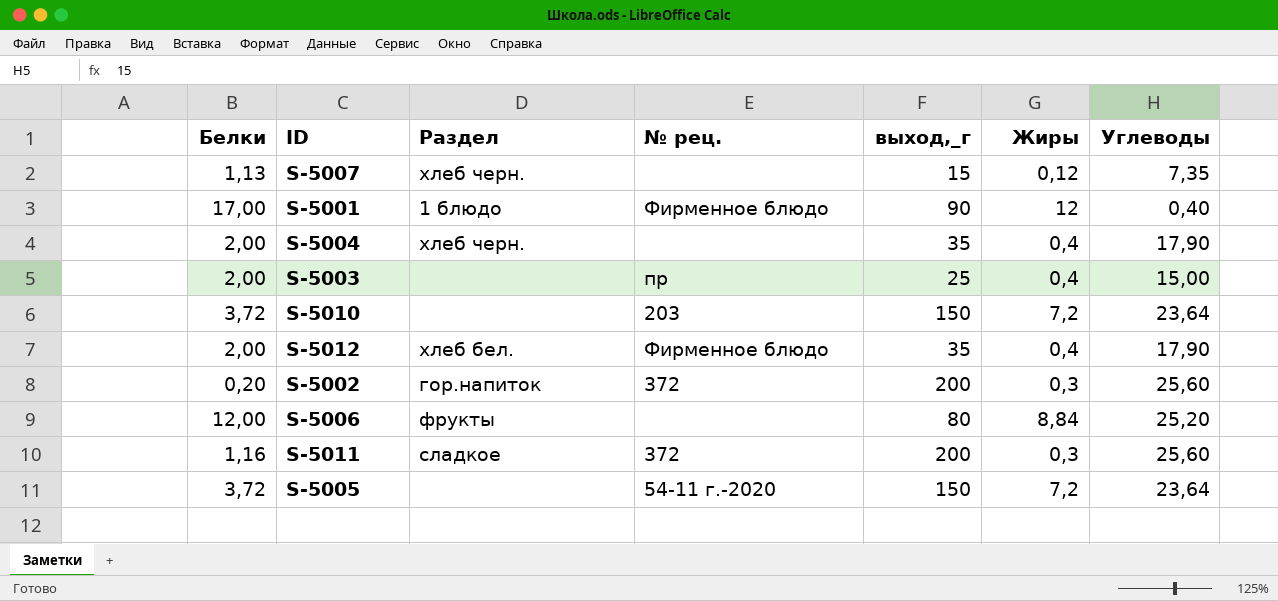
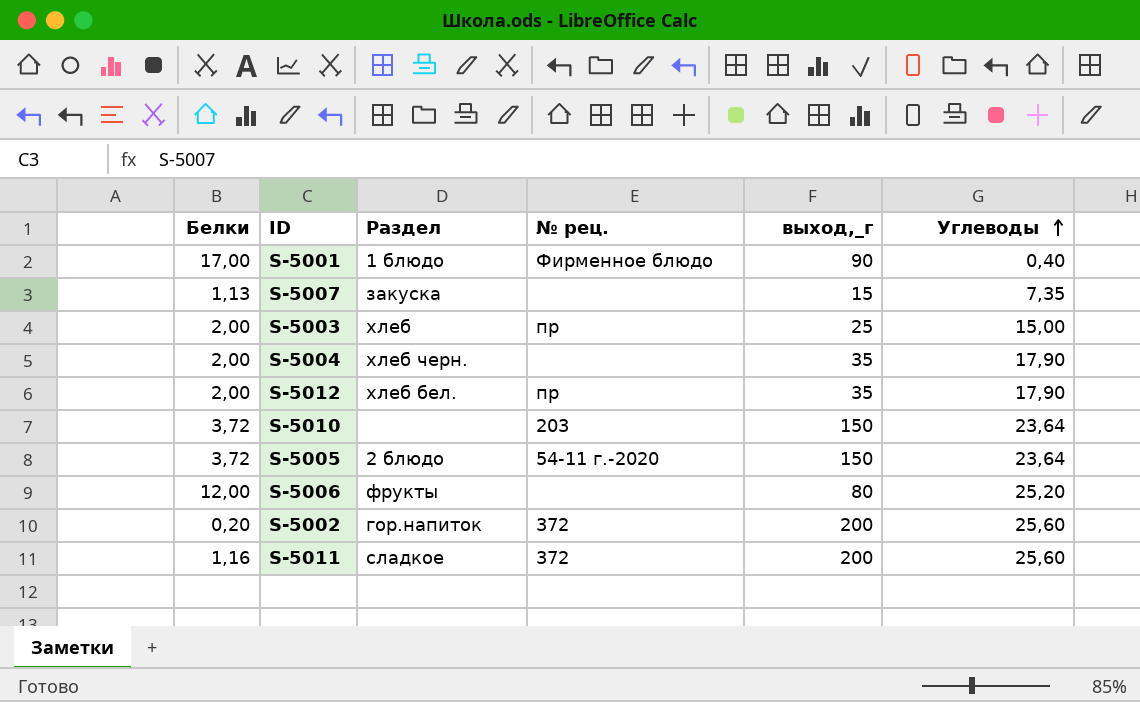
row order: none -> Углеводы ascending
column Жиры | position: 6 -> none
S-5007 | Раздел: хлеб черн. -> закуска
S-5003 | Раздел: none -> хлеб
S-5012 | № рец.: Фирменное блюдо -> пр
S-5005 | Раздел: none -> 2 блюдо

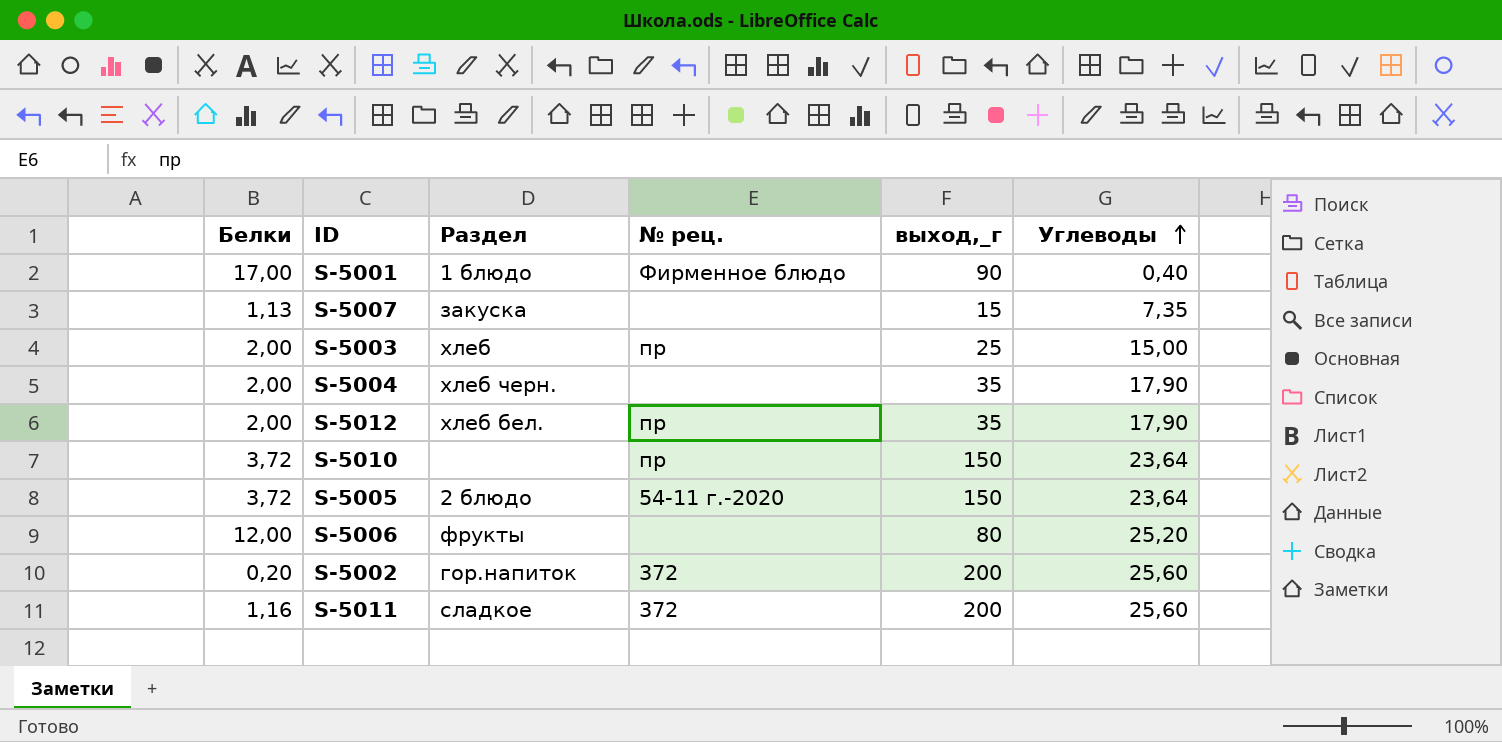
S-5010 | № рец.: 203 -> пр

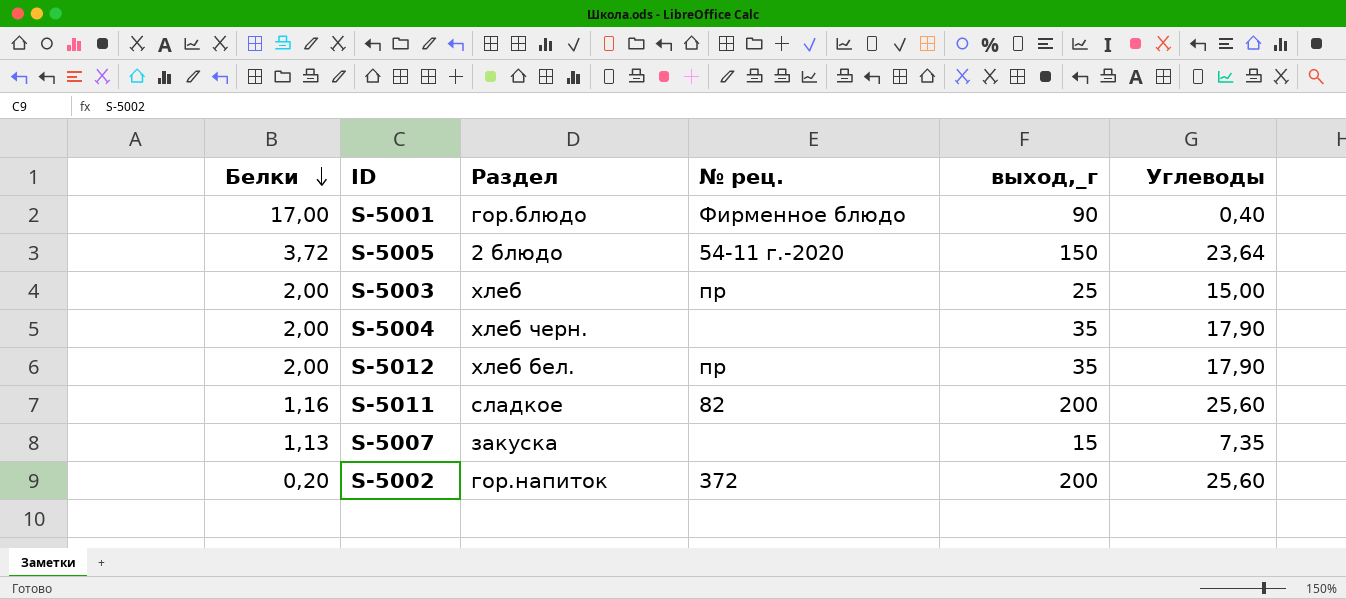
row order: Углеводы ascending -> Белки descending
row S-5010: 3,72 | none | пр | 150 | 23,64 -> none
row S-5006: 12,00 | фрукты | none | 80 | 25,20 -> none
S-5001 | Раздел: 1 блюдо -> гор.блюдо
S-5011 | № рец.: 372 -> 82

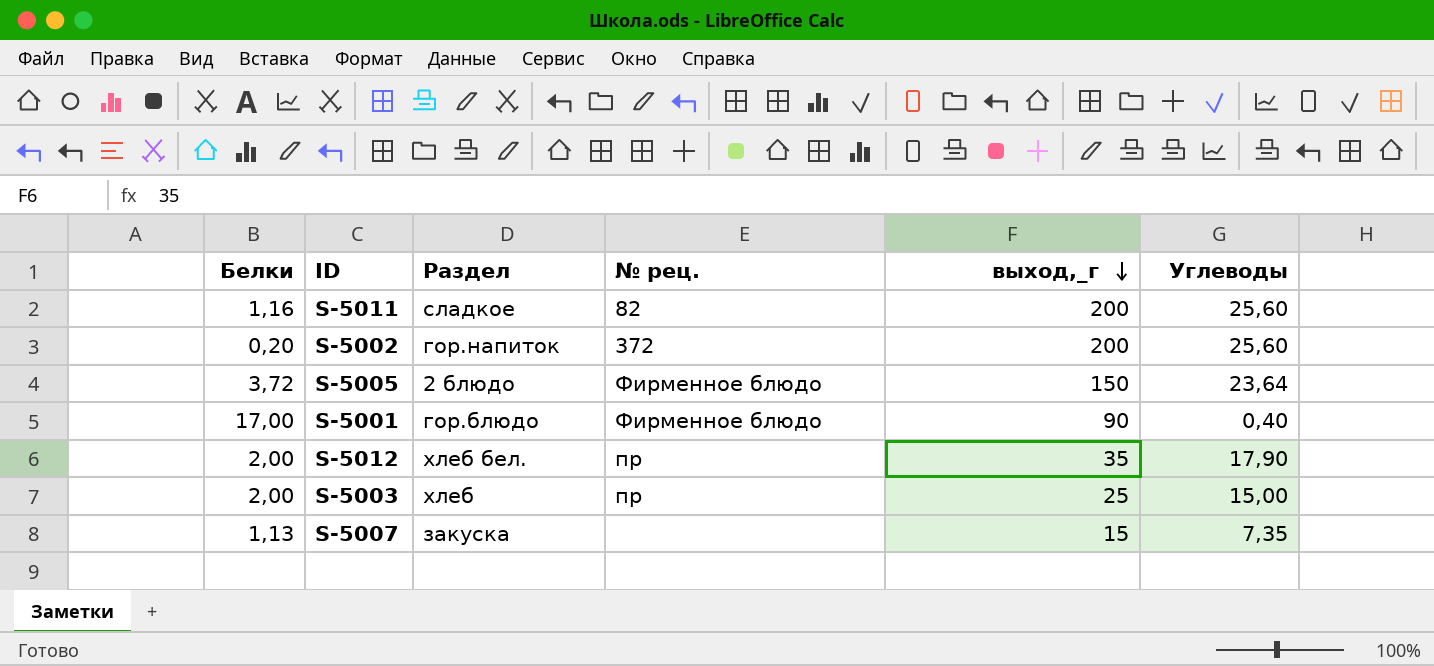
row order: Белки descending -> выход,_г descending
row S-5004: 2,00 | хлеб черн. | none | 35 | 17,90 -> none
S-5005 | № рец.: 54-11 г.-2020 -> Фирменное блюдо

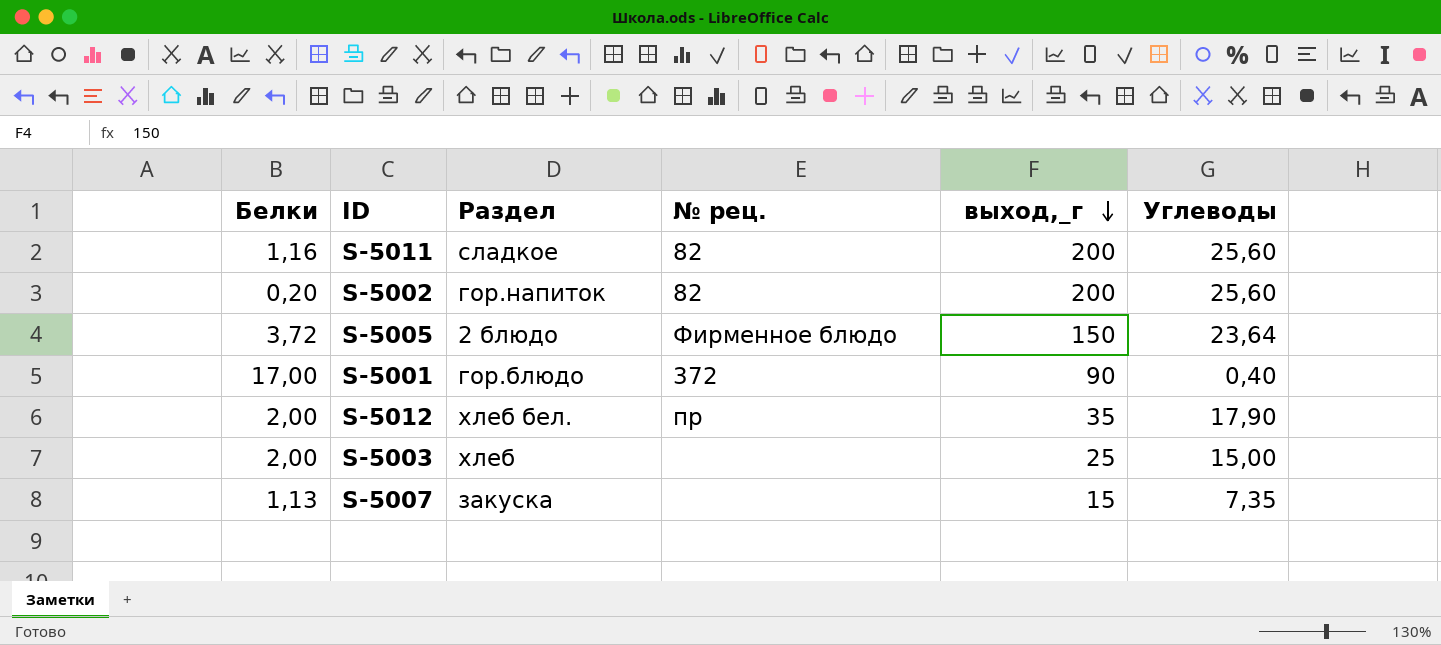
S-5002 | № рец.: 372 -> 82
S-5001 | № рец.: Фирменное блюдо -> 372
S-5003 | № рец.: пр -> none

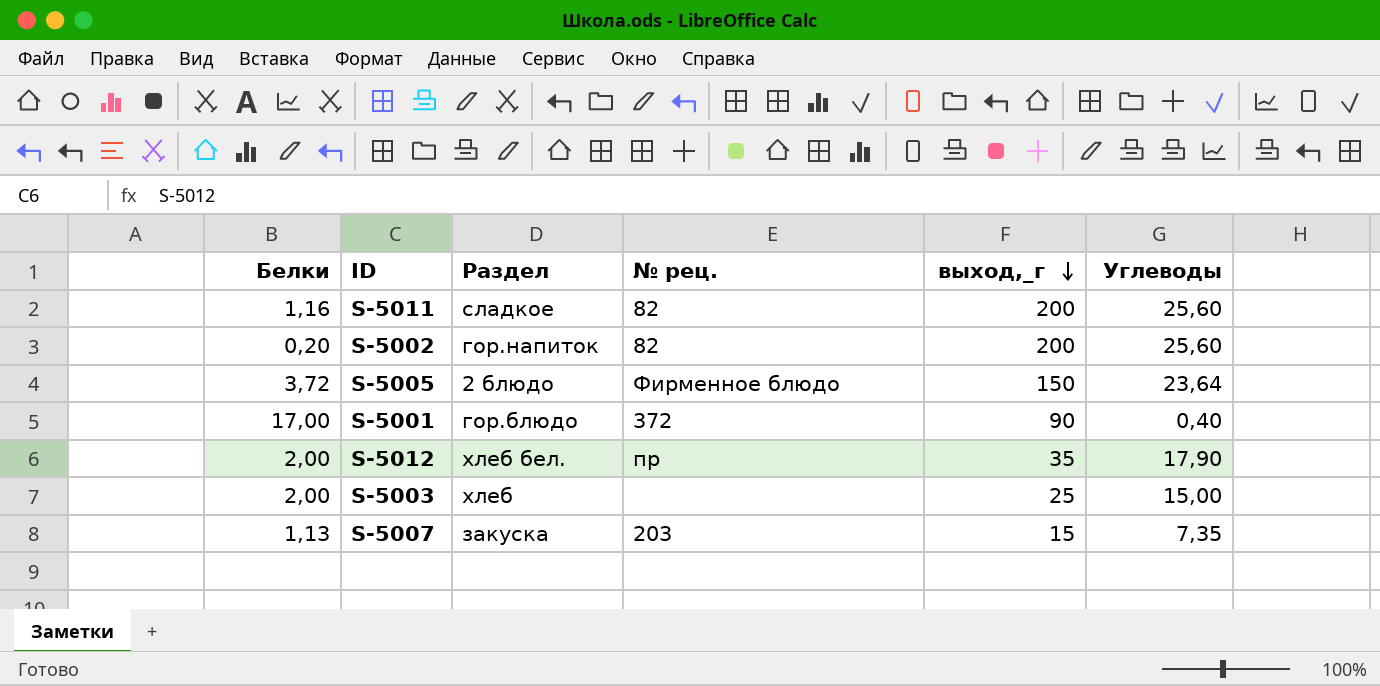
S-5007 | № рец.: none -> 203

